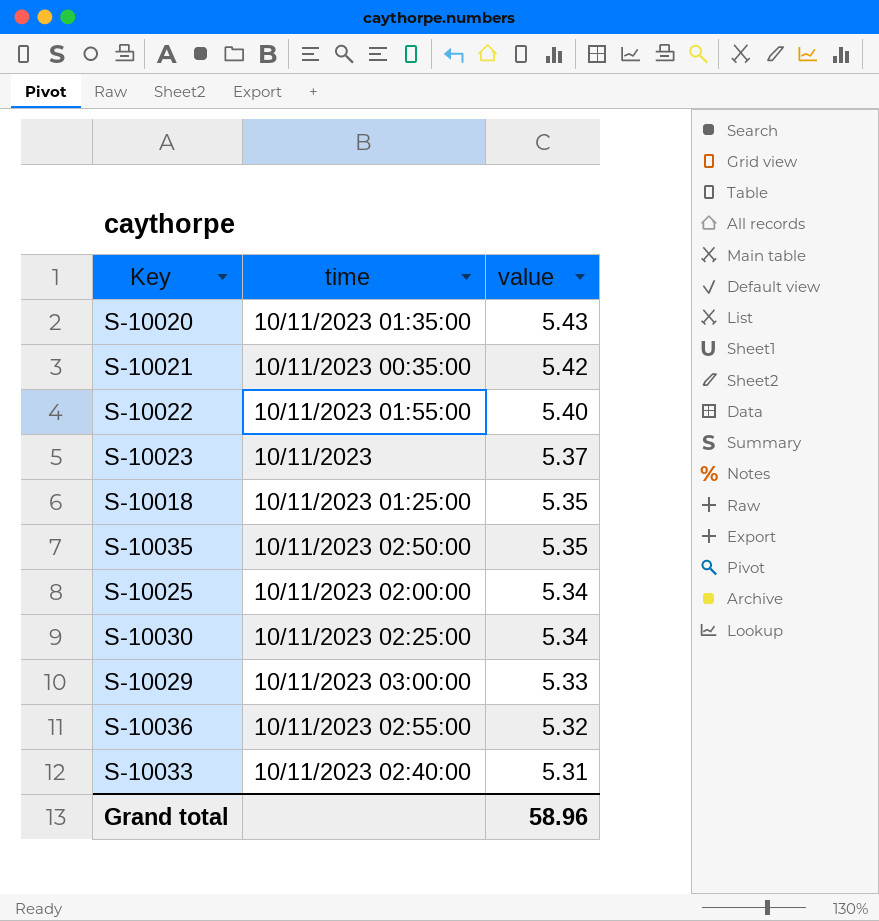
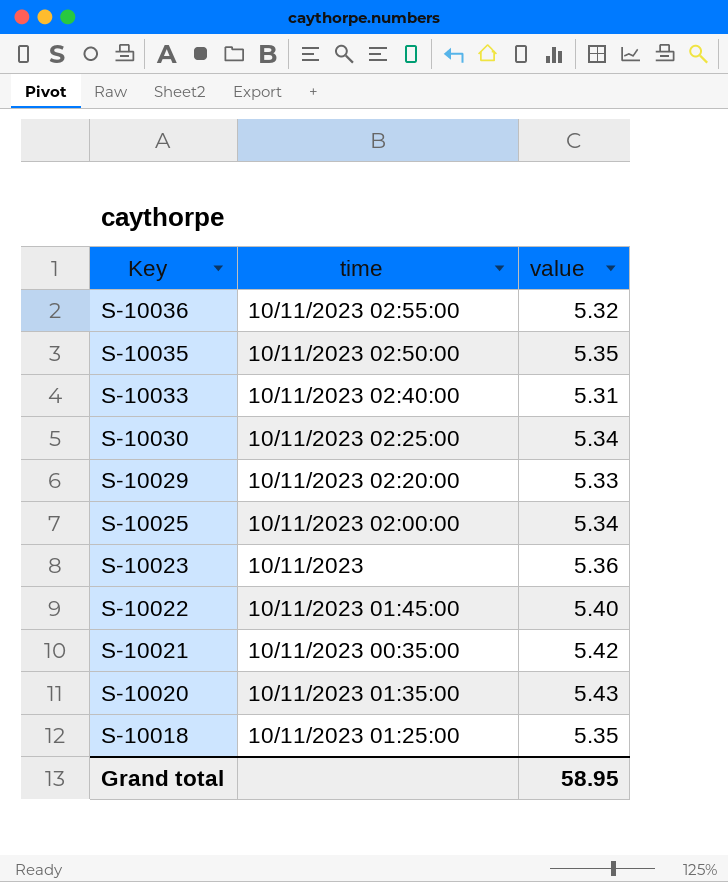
row order: value descending -> Key descending
S-10029 | time: 10/11/2023 03:00:00 -> 10/11/2023 02:20:00
S-10023 | value: 5.37 -> 5.36
S-10022 | time: 10/11/2023 01:55:00 -> 10/11/2023 01:45:00
Grand total | value: 58.96 -> 58.95

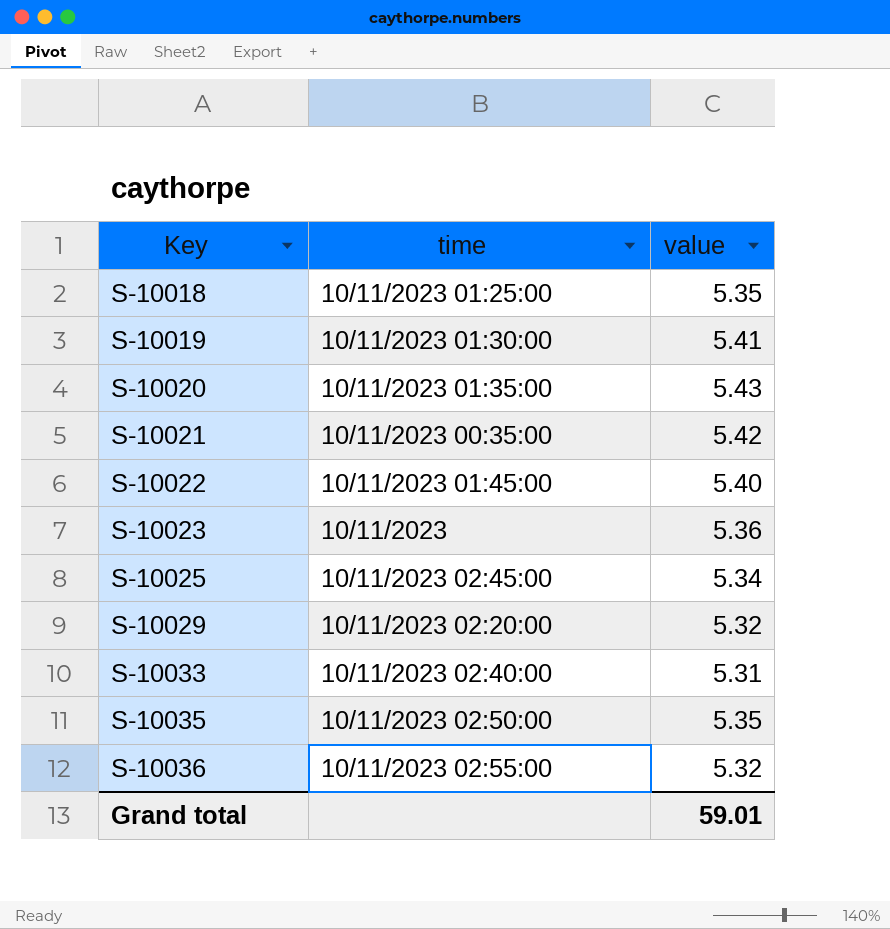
row order: Key descending -> Key ascending
row S-10030: 10/11/2023 02:25:00 | 5.34 -> none
row S-10019: none -> 10/11/2023 01:30:00 | 5.41
S-10025 | time: 10/11/2023 02:00:00 -> 10/11/2023 02:45:00
S-10029 | value: 5.33 -> 5.32
Grand total | value: 58.95 -> 59.01

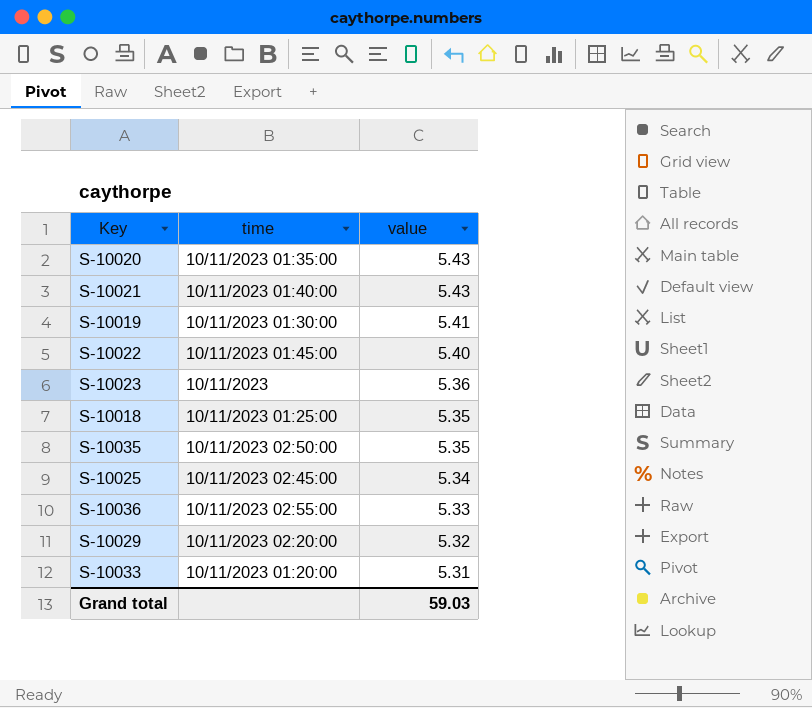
row order: Key ascending -> value descending
S-10021 | time: 10/11/2023 00:35:00 -> 10/11/2023 01:40:00
S-10021 | value: 5.42 -> 5.43
S-10036 | value: 5.32 -> 5.33
S-10033 | time: 10/11/2023 02:40:00 -> 10/11/2023 01:20:00
Grand total | value: 59.01 -> 59.03

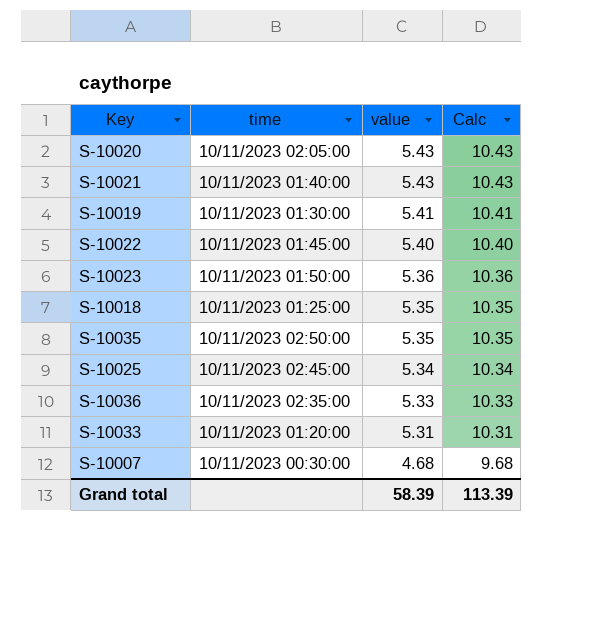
column Calc | formula: none -> [value] + 5
row S-10029: 10/11/2023 02:20:00 | 5.32 -> none
S-10020 | time: 10/11/2023 01:35:00 -> 10/11/2023 02:05:00
S-10023 | time: 10/11/2023 -> 10/11/2023 01:50:00
S-10036 | time: 10/11/2023 02:55:00 -> 10/11/2023 02:35:00
row S-10007: none -> 10/11/2023 00:30:00 | 4.68 | 9.68
Grand total | value: 59.03 -> 58.39

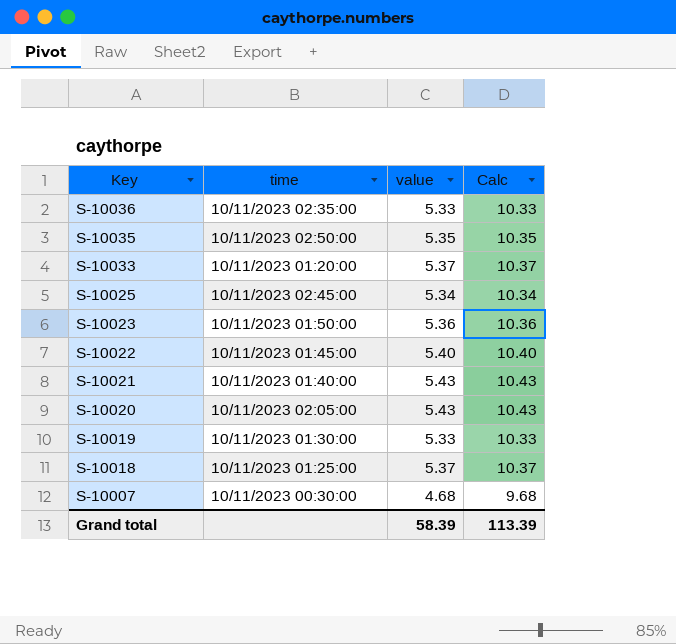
row order: value descending -> Key descending
S-10033 | value: 5.31 -> 5.37
S-10033 | Calc: 10.31 -> 10.37
S-10019 | value: 5.41 -> 5.33
S-10019 | Calc: 10.41 -> 10.33
S-10018 | value: 5.35 -> 5.37
S-10018 | Calc: 10.35 -> 10.37

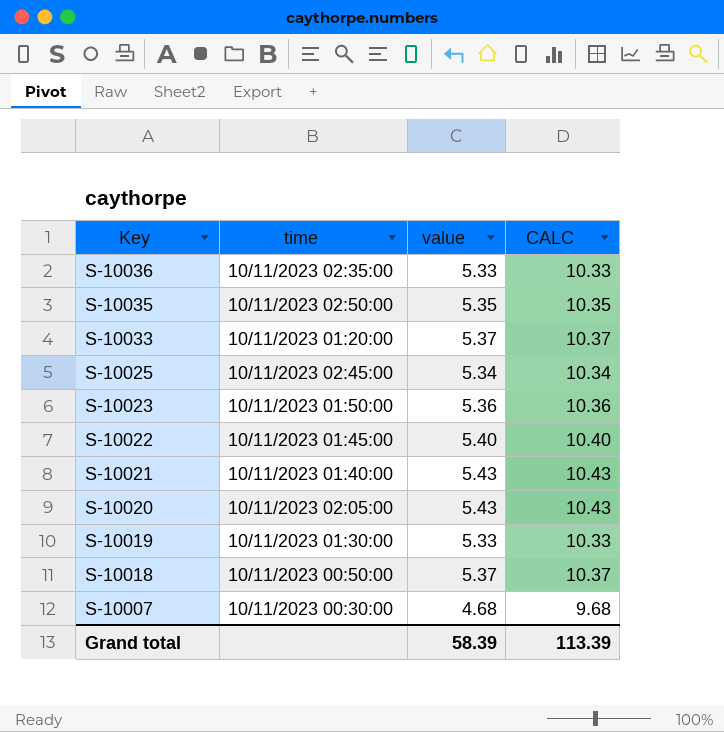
column name: Calc -> CALC
S-10018 | time: 10/11/2023 01:25:00 -> 10/11/2023 00:50:00

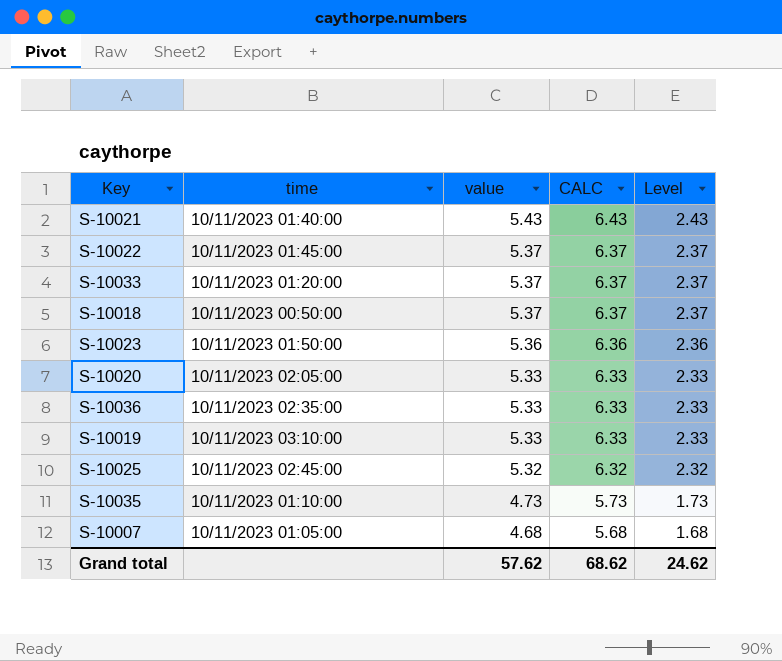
row order: Key descending -> value descending
column CALC | formula: [value] + 5 -> [value] + 1
column Level | formula: none -> [value] - 3
S-10022 | value: 5.40 -> 5.37
S-10020 | value: 5.43 -> 5.33
S-10019 | time: 10/11/2023 01:30:00 -> 10/11/2023 03:10:00
S-10025 | value: 5.34 -> 5.32
S-10035 | time: 10/11/2023 02:50:00 -> 10/11/2023 01:10:00
S-10035 | value: 5.35 -> 4.73
S-10007 | time: 10/11/2023 00:30:00 -> 10/11/2023 01:05:00
Grand total | value: 58.39 -> 57.62
Grand total | CALC: 113.39 -> 68.62

